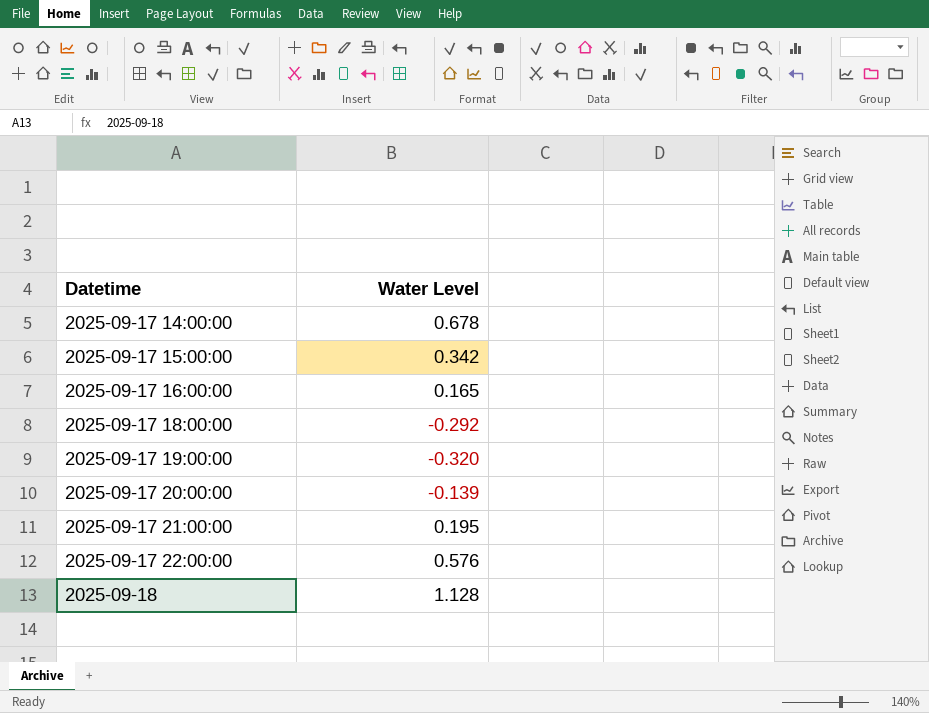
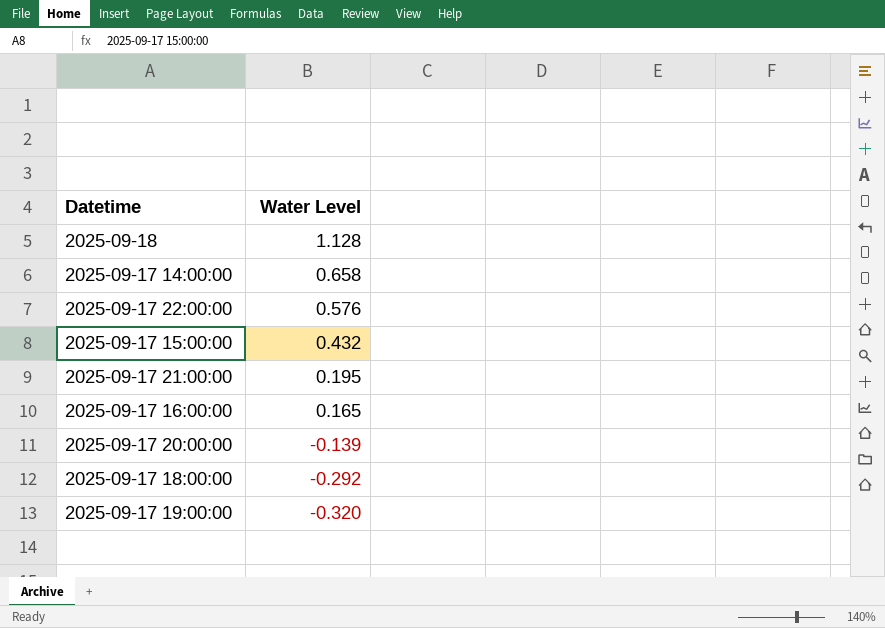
row order: Datetime ascending -> Water Level descending
2025-09-17 14:00:00 | Water Level: 0.678 -> 0.658
2025-09-17 15:00:00 | Water Level: 0.342 -> 0.432

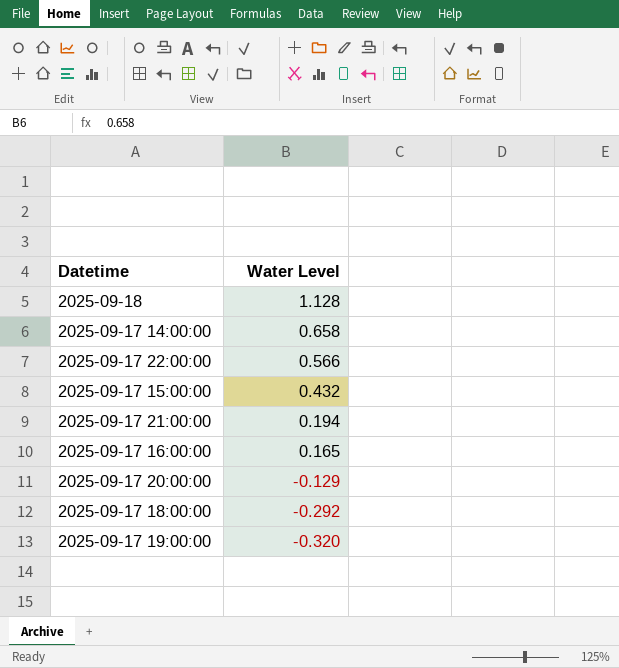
2025-09-17 22:00:00 | Water Level: 0.576 -> 0.566
2025-09-17 21:00:00 | Water Level: 0.195 -> 0.194
2025-09-17 20:00:00 | Water Level: -0.139 -> -0.129

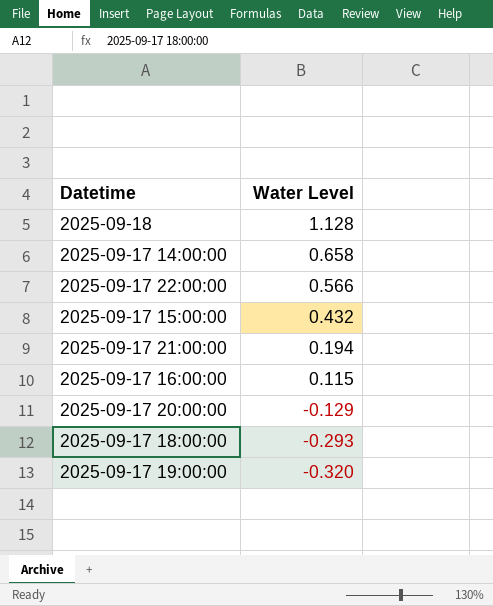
2025-09-17 16:00:00 | Water Level: 0.165 -> 0.115
2025-09-17 18:00:00 | Water Level: -0.292 -> -0.293

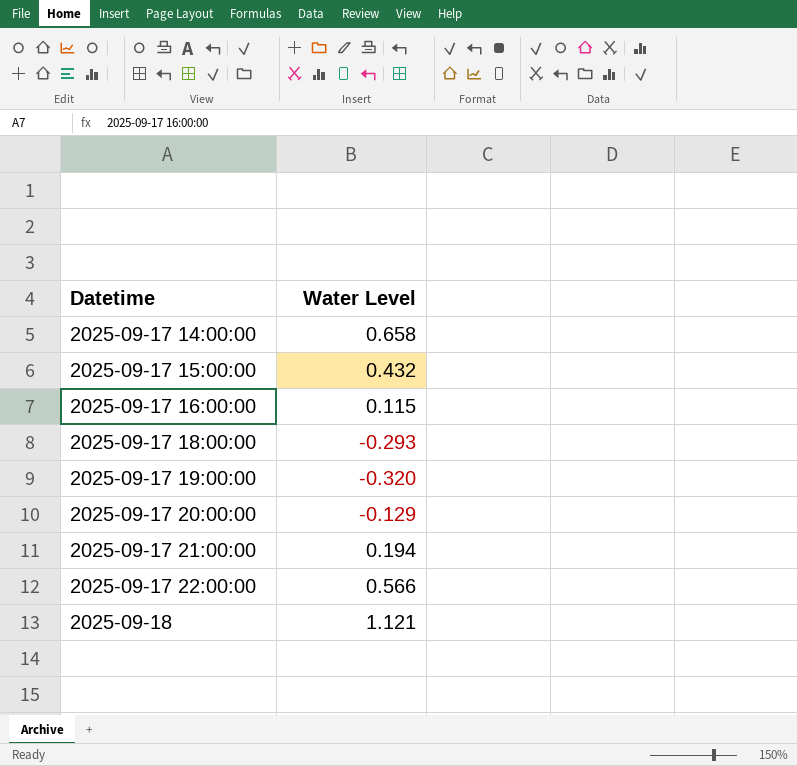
row order: Water Level descending -> Datetime ascending
2025-09-18 | Water Level: 1.128 -> 1.121

